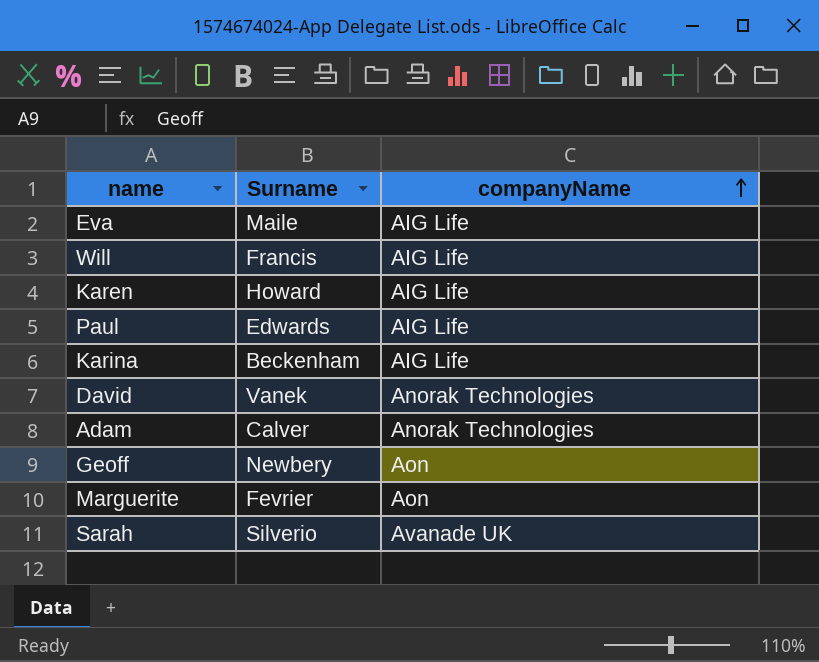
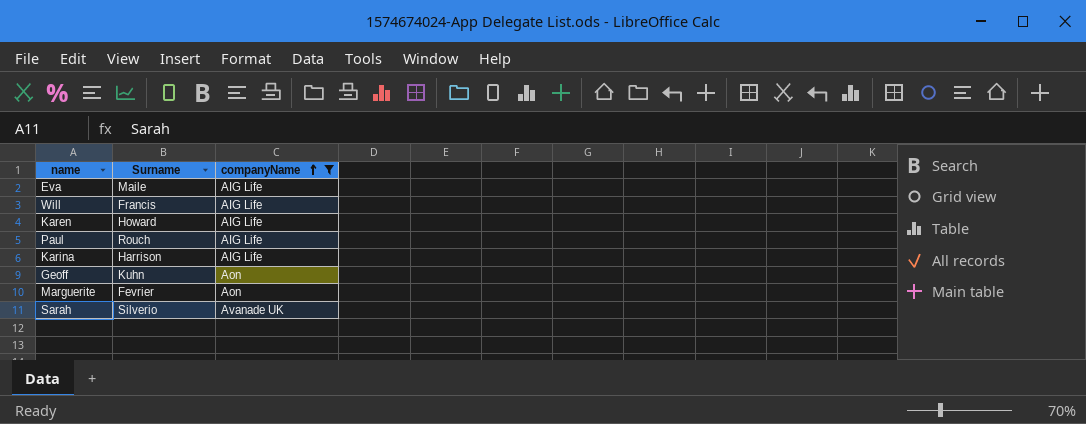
filter: none -> companyName != Anorak Technologies
Paul | Surname: Edwards -> Rouch
Karina | Surname: Beckenham -> Harrison
Geoff | Surname: Newbery -> Kuhn

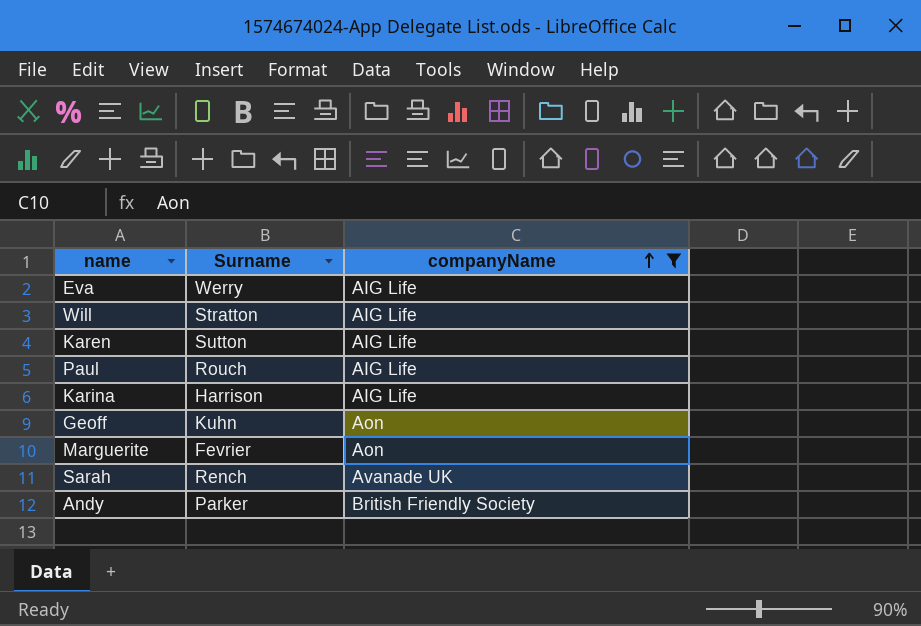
Eva | Surname: Maile -> Werry
Will | Surname: Francis -> Stratton
Karen | Surname: Howard -> Sutton
Sarah | Surname: Silverio -> Rench
row Andy: none -> Parker | British Friendly Society

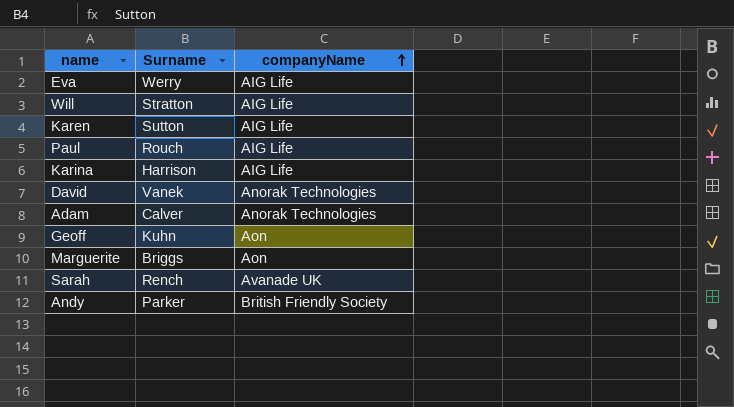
filter: companyName != Anorak Technologies -> none
Marguerite | Surname: Fevrier -> Briggs

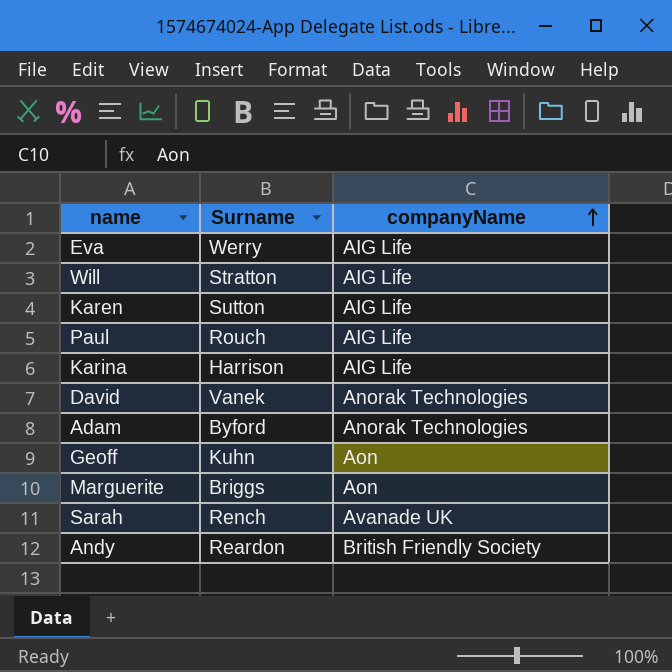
Adam | Surname: Calver -> Byford
Andy | Surname: Parker -> Reardon

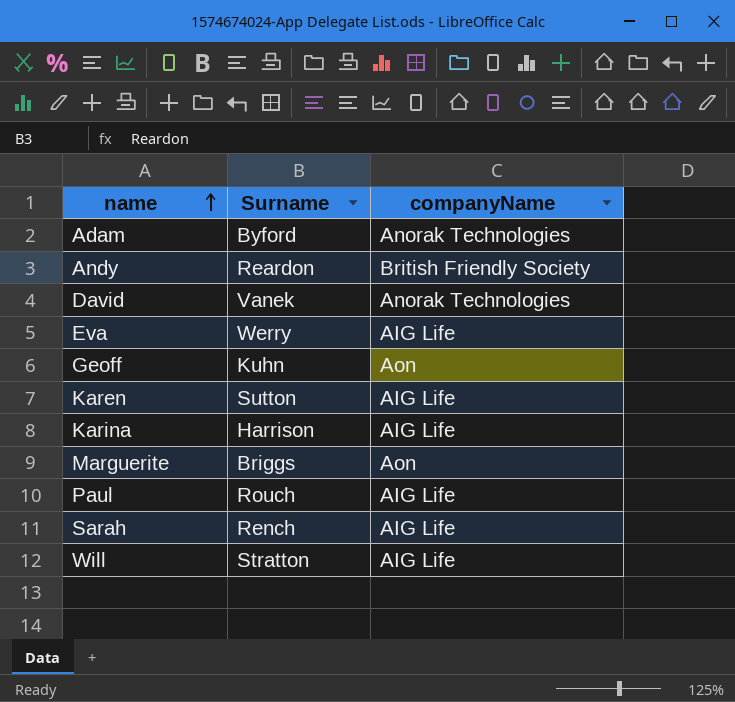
row order: companyName ascending -> name ascending
Sarah | companyName: Avanade UK -> AIG Life

